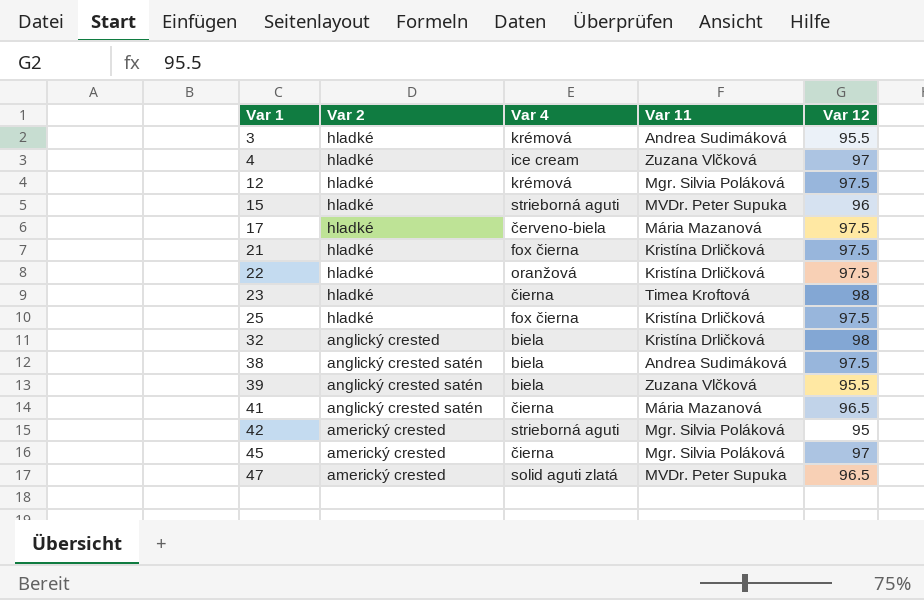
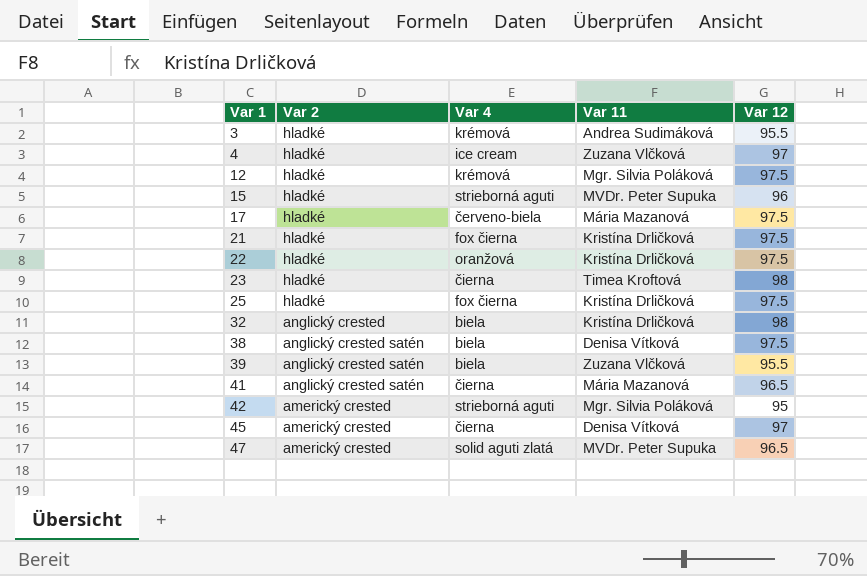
38 | Var 11: Andrea Sudimáková -> Denisa Vítková
45 | Var 11: Mgr. Silvia Poláková -> Denisa Vítková

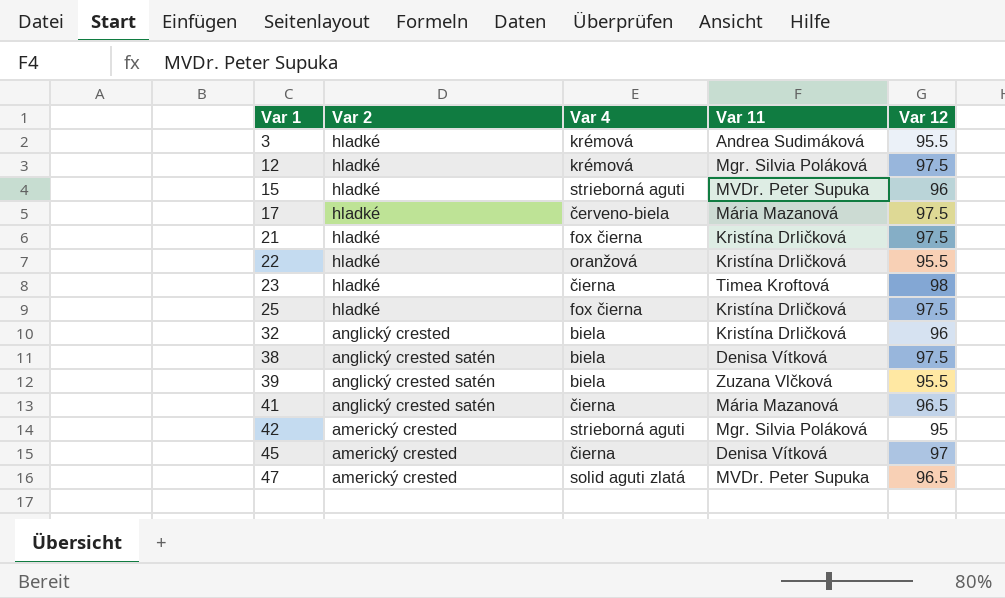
row 4: hladké | ice cream | Zuzana Vlčková | 97 -> none
22 | Var 12: 97.5 -> 95.5
32 | Var 12: 98 -> 96

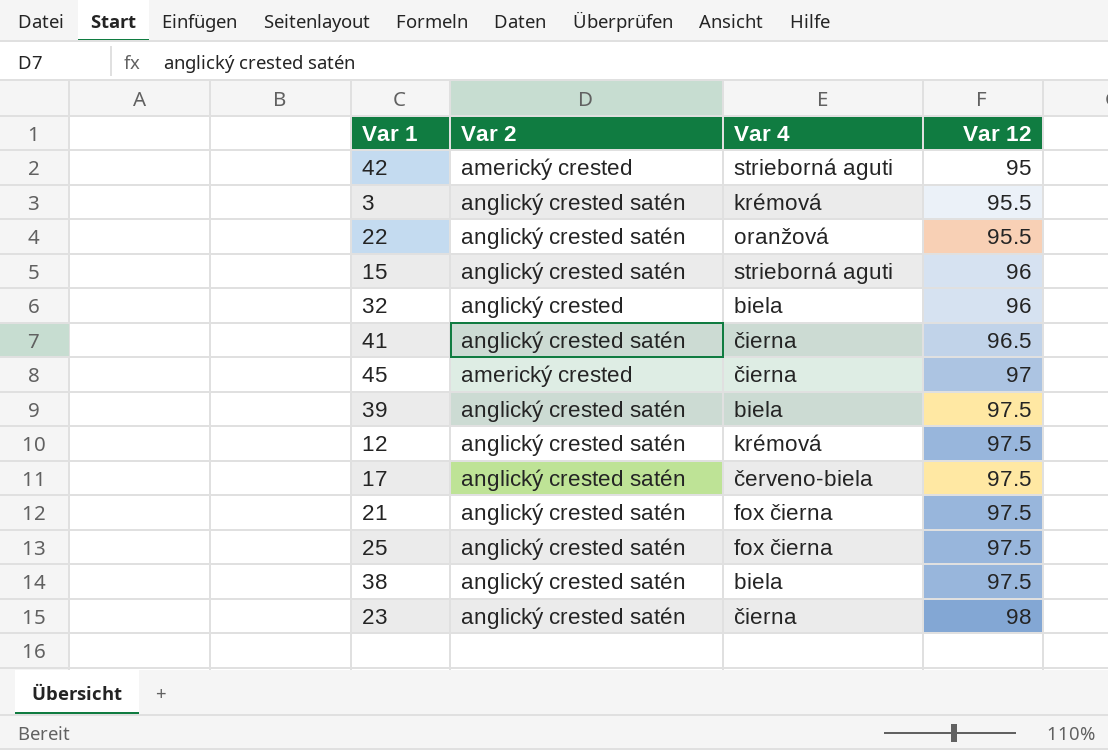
row order: Var 1 ascending -> Var 12 ascending
column Var 11 | position: 4 -> none
row 47: americký crested | solid aguti zlatá | MVDr. Peter Supuka | 96.5 -> none
3 | Var 2: hladké -> anglický crested satén
22 | Var 2: hladké -> anglický crested satén
15 | Var 2: hladké -> anglický crested satén
39 | Var 12: 95.5 -> 97.5
12 | Var 2: hladké -> anglický crested satén
17 | Var 2: hladké -> anglický crested satén
21 | Var 2: hladké -> anglický crested satén
25 | Var 2: hladké -> anglický crested satén
23 | Var 2: hladké -> anglický crested satén

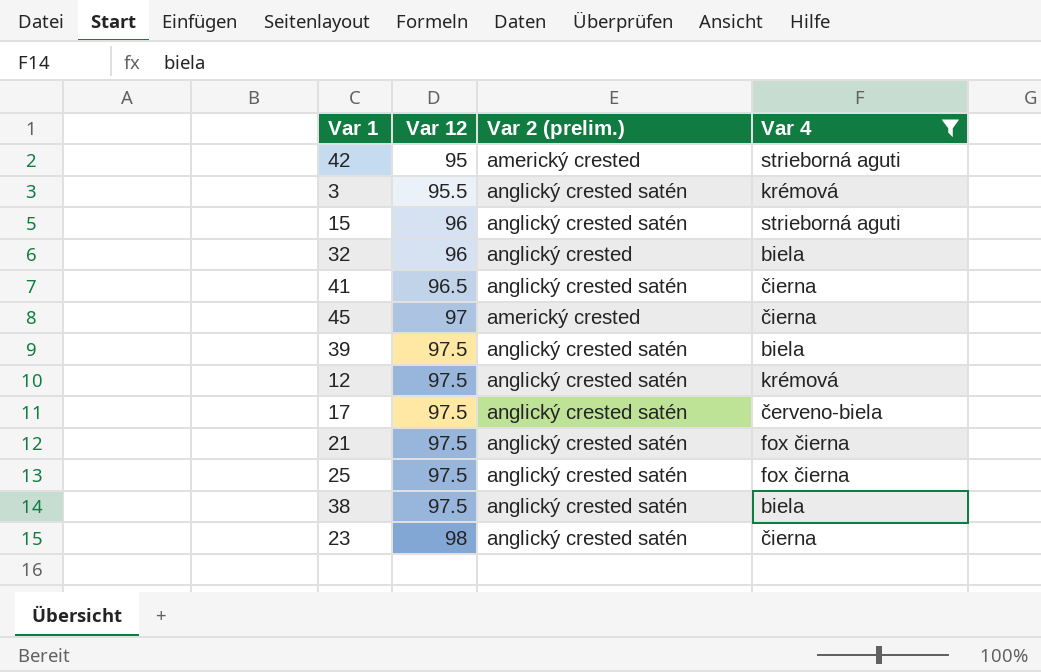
filter: none -> Var 4 != oranžová
column Var 12 | position: 4 -> 2
column name: Var 2 -> Var 2 (prelim.)

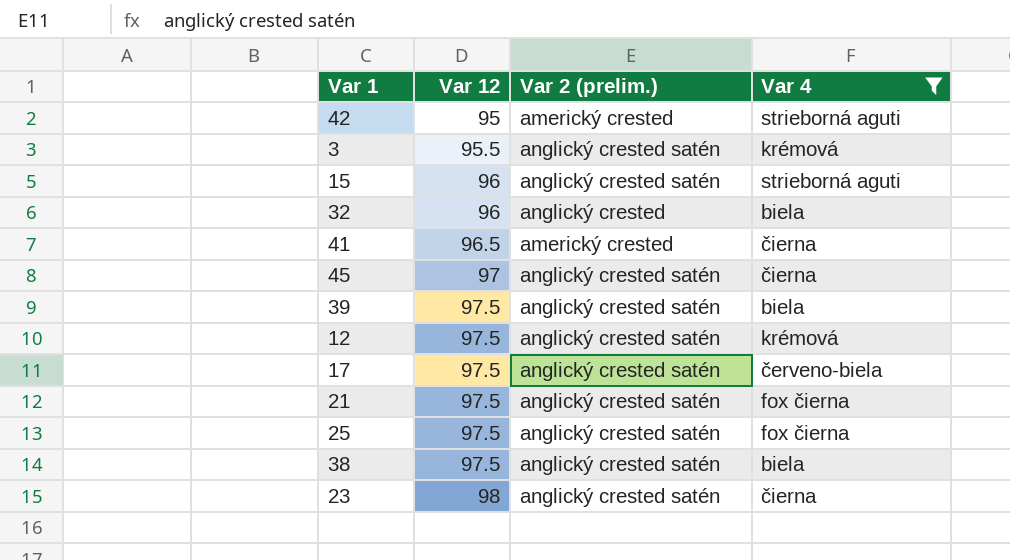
41 | Var 2 (prelim.): anglický crested satén -> americký crested
45 | Var 2 (prelim.): americký crested -> anglický crested satén

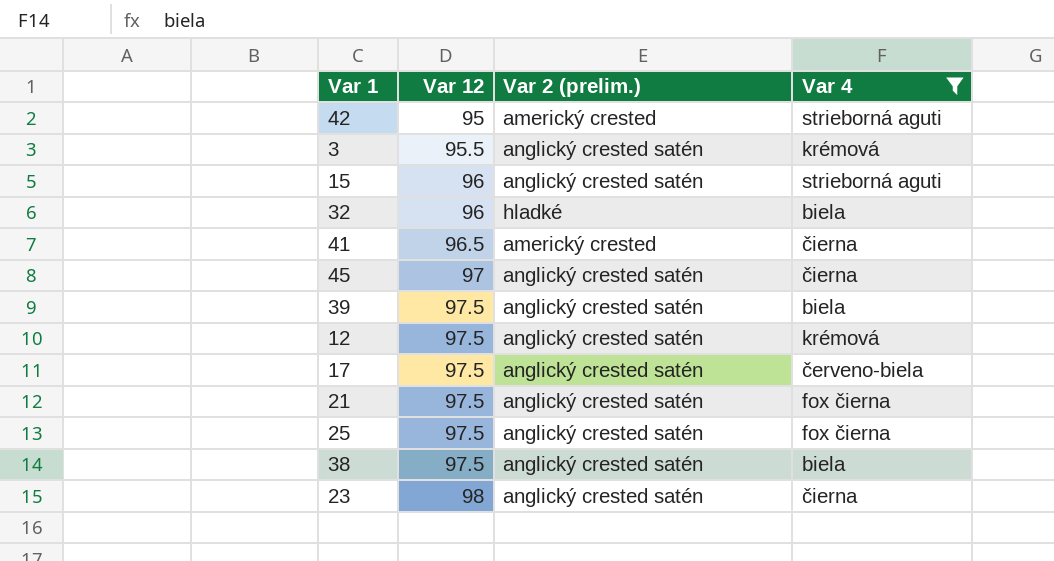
32 | Var 2 (prelim.): anglický crested -> hladké

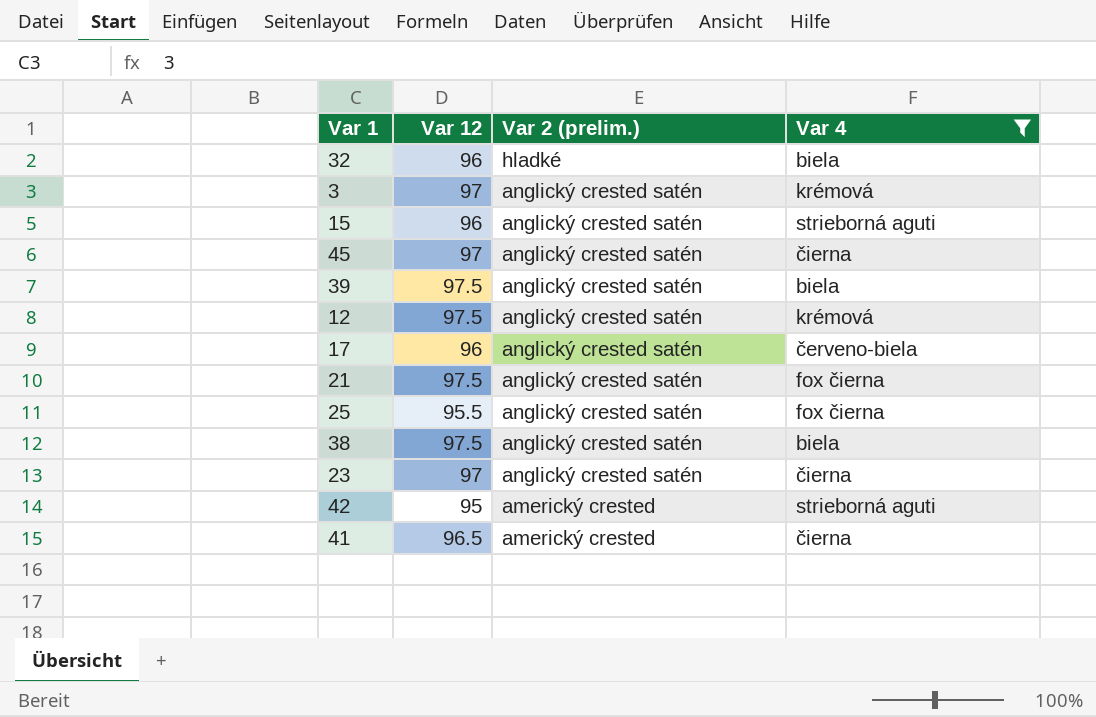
row order: Var 12 ascending -> Var 2 (prelim.) descending
3 | Var 12: 95.5 -> 97
17 | Var 12: 97.5 -> 96
25 | Var 12: 97.5 -> 95.5
23 | Var 12: 98 -> 97

